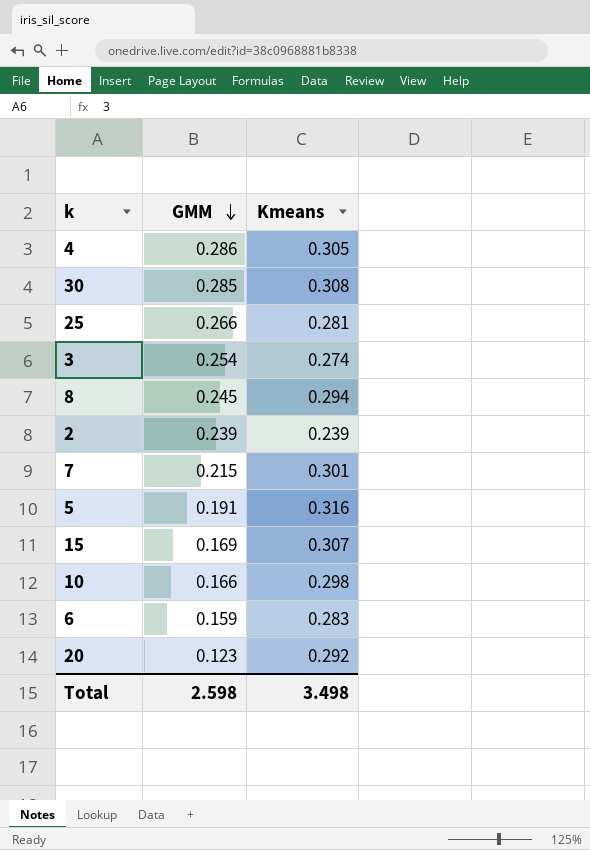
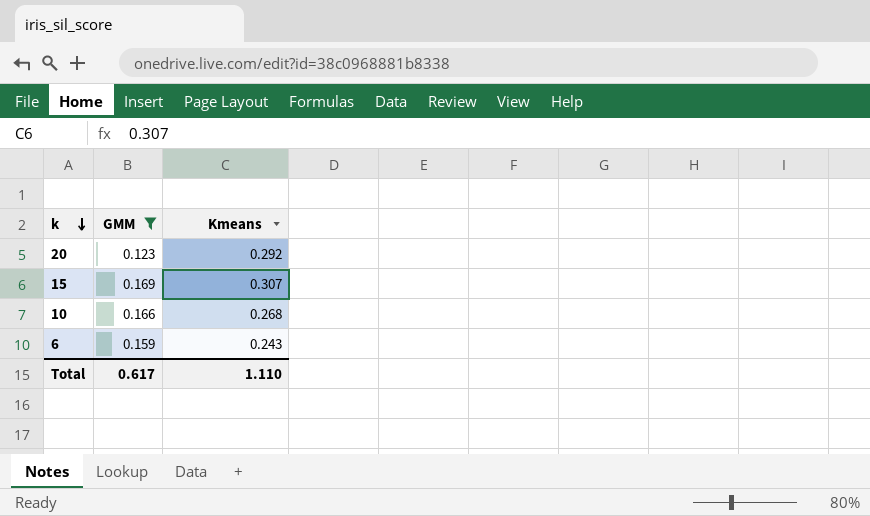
filter: none -> GMM <= 0.169
row order: GMM descending -> k descending
10 | Kmeans: 0.298 -> 0.268
6 | Kmeans: 0.283 -> 0.243
Total | GMM: 2.598 -> 0.617
Total | Kmeans: 3.498 -> 1.110

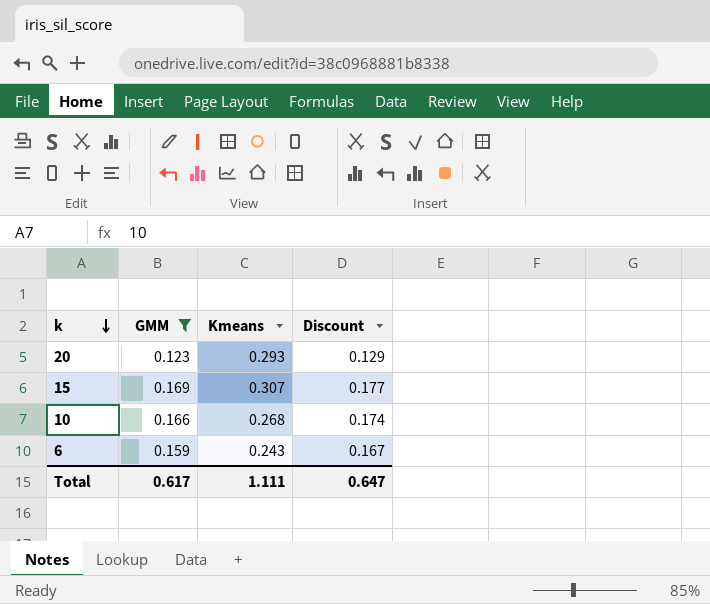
column Discount | formula: none -> [GMM] * 1.05
20 | Kmeans: 0.292 -> 0.293
Total | Kmeans: 1.110 -> 1.111

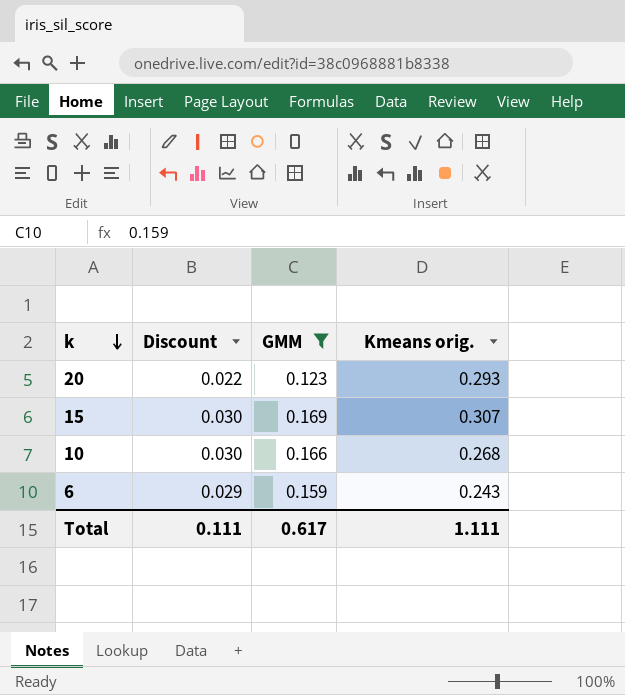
column Discount | formula: [GMM] * 1.05 -> [GMM] * 0.18
column Discount | position: 4 -> 2
column name: Kmeans -> Kmeans orig.
Total | Discount: 0.647 -> 0.111

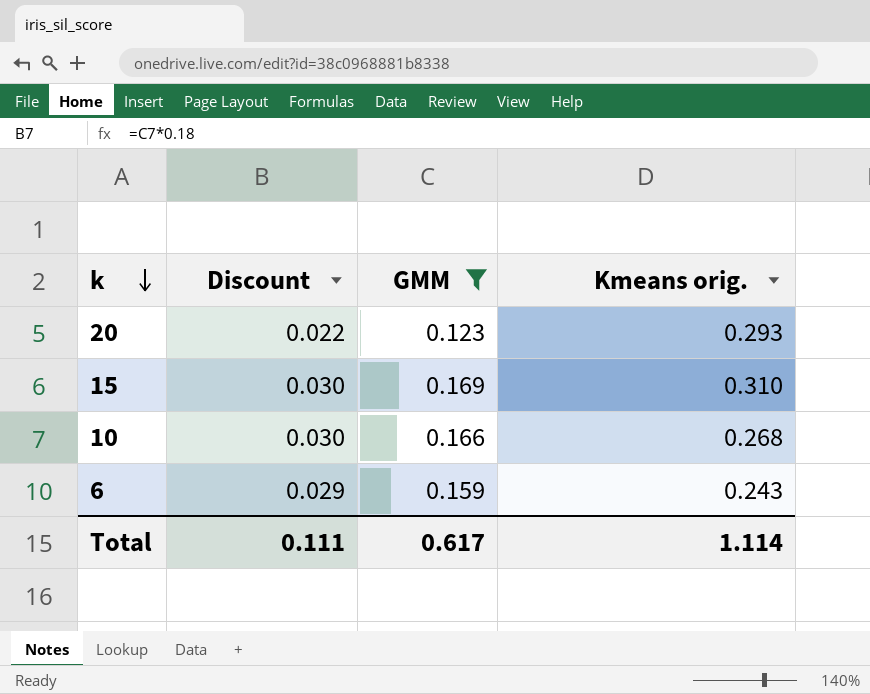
15 | Kmeans orig.: 0.307 -> 0.310
Total | Kmeans orig.: 1.111 -> 1.114

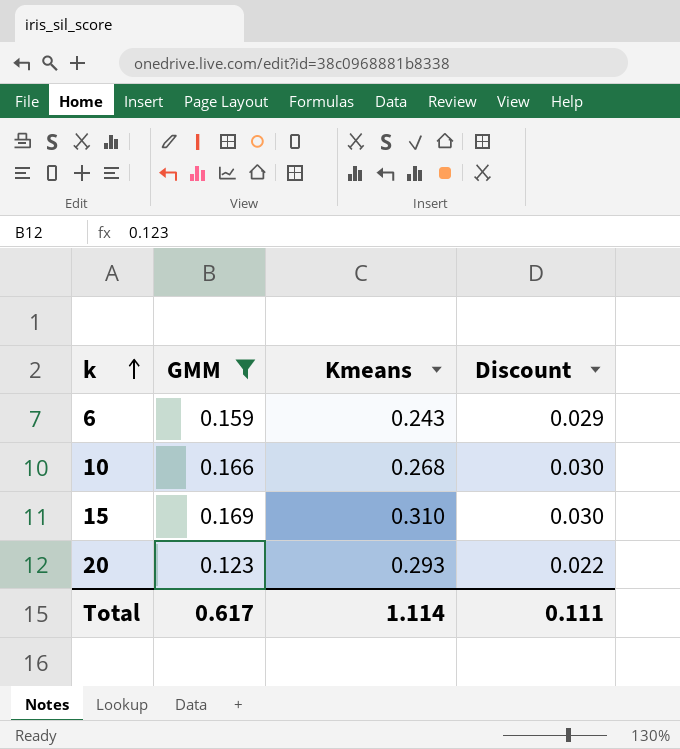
row order: k descending -> k ascending
column name: Kmeans orig. -> Kmeans
column Discount | position: 2 -> 4

